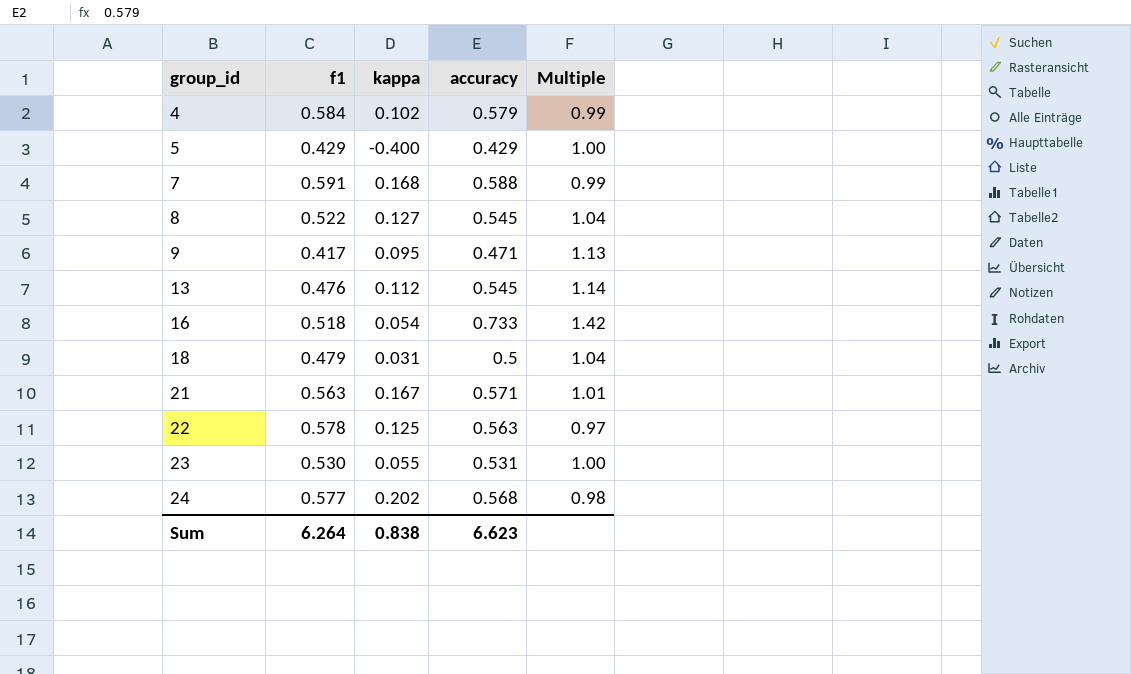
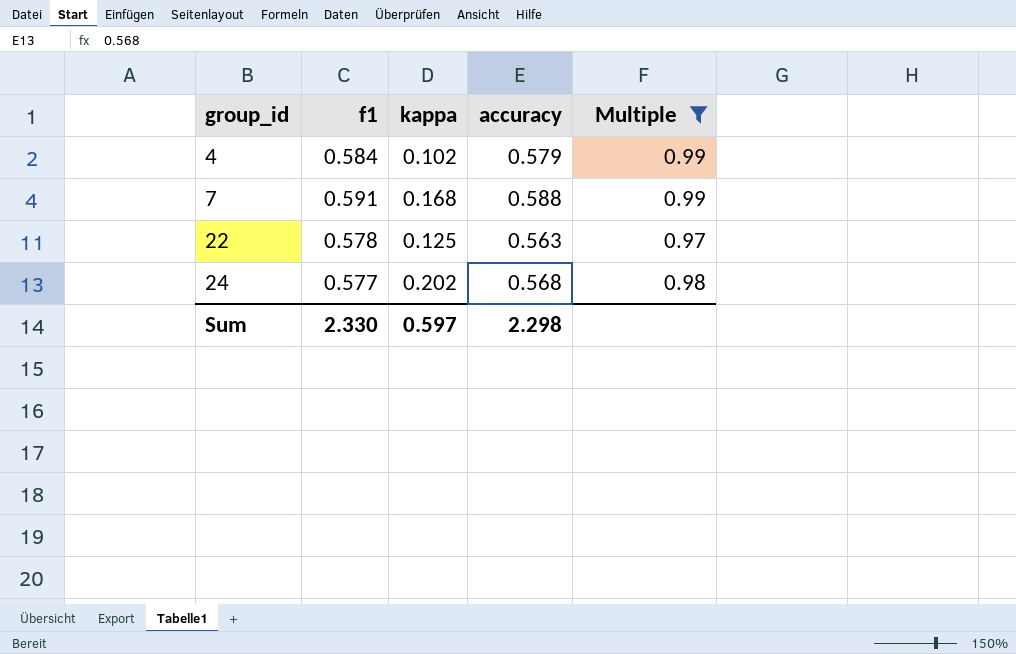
filter: none -> Multiple <= 0.99
Sum | f1: 6.264 -> 2.330
Sum | kappa: 0.838 -> 0.597
Sum | accuracy: 6.623 -> 2.298

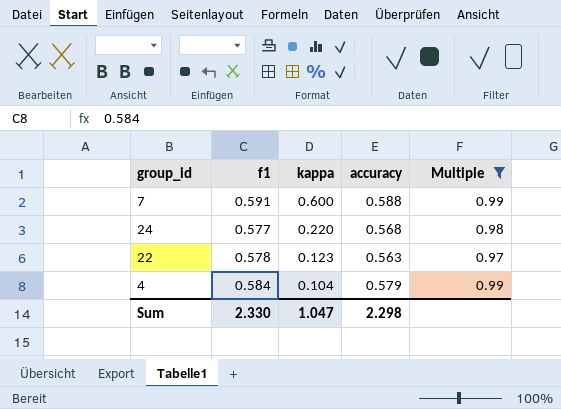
row order: group_id ascending -> kappa descending
7 | kappa: 0.168 -> 0.600
24 | kappa: 0.202 -> 0.220
22 | kappa: 0.125 -> 0.123
4 | kappa: 0.102 -> 0.104
Sum | kappa: 0.597 -> 1.047

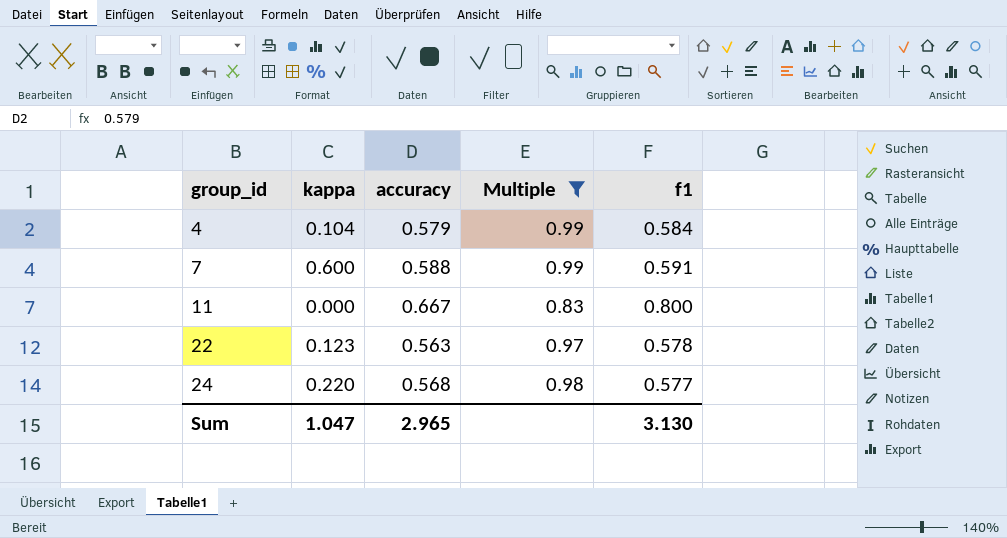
row order: kappa descending -> group_id ascending
column f1 | position: 2 -> 5
row 11: none -> 0.000 | 0.667 | 0.83 | 0.800
Sum | accuracy: 2.298 -> 2.965
Sum | f1: 2.330 -> 3.130

